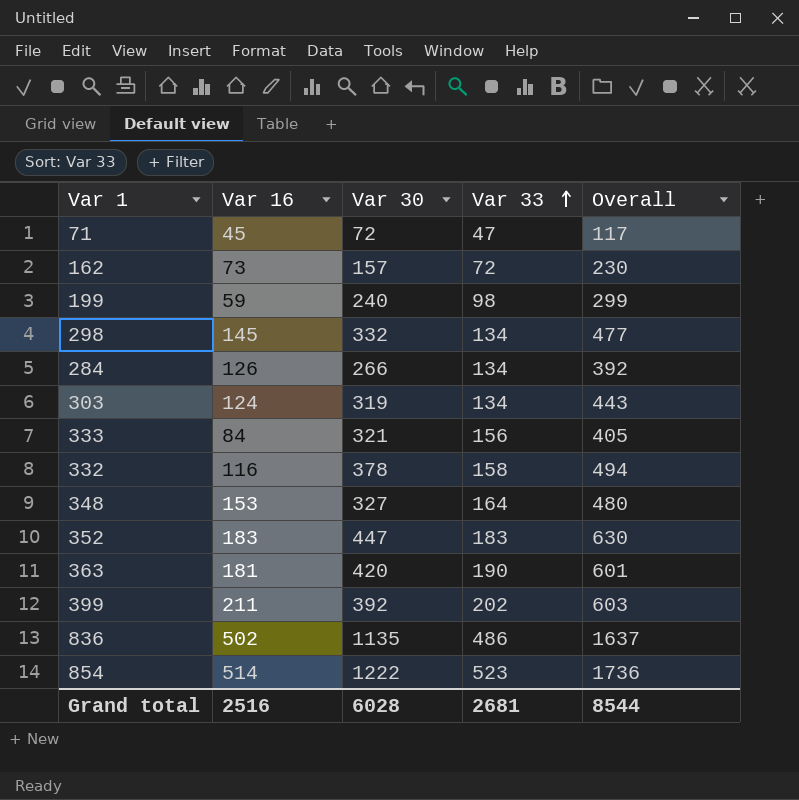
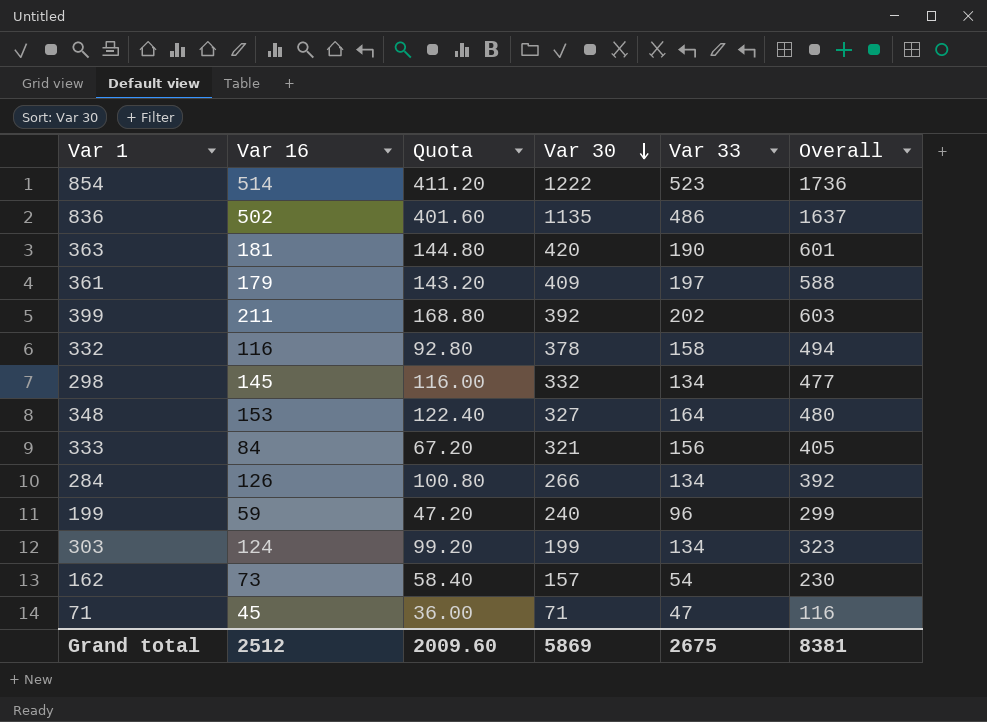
row order: Var 33 ascending -> Var 30 descending
column Quota | formula: none -> [Var 16] * 0.8
row 352: 183 | 447 | 183 | 630 -> none
row 361: none -> 179 | 143.20 | 409 | 197 | 588
199 | Var 33: 98 -> 96
303 | Var 30: 319 -> 199
303 | Overall: 443 -> 323
162 | Var 33: 72 -> 54
71 | Var 30: 72 -> 71
71 | Overall: 117 -> 116
Grand total | Var 16: 2516 -> 2512
Grand total | Var 30: 6028 -> 5869
Grand total | Var 33: 2681 -> 2675
Grand total | Overall: 8544 -> 8381

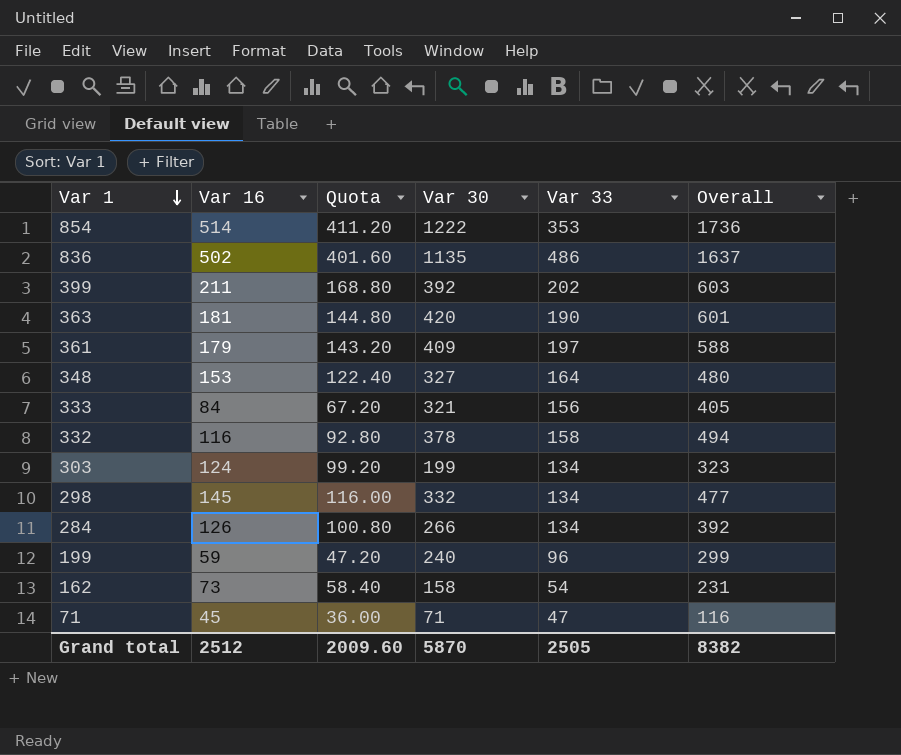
row order: Var 30 descending -> Var 1 descending
854 | Var 33: 523 -> 353
162 | Var 30: 157 -> 158
162 | Overall: 230 -> 231
Grand total | Var 30: 5869 -> 5870
Grand total | Var 33: 2675 -> 2505
Grand total | Overall: 8381 -> 8382

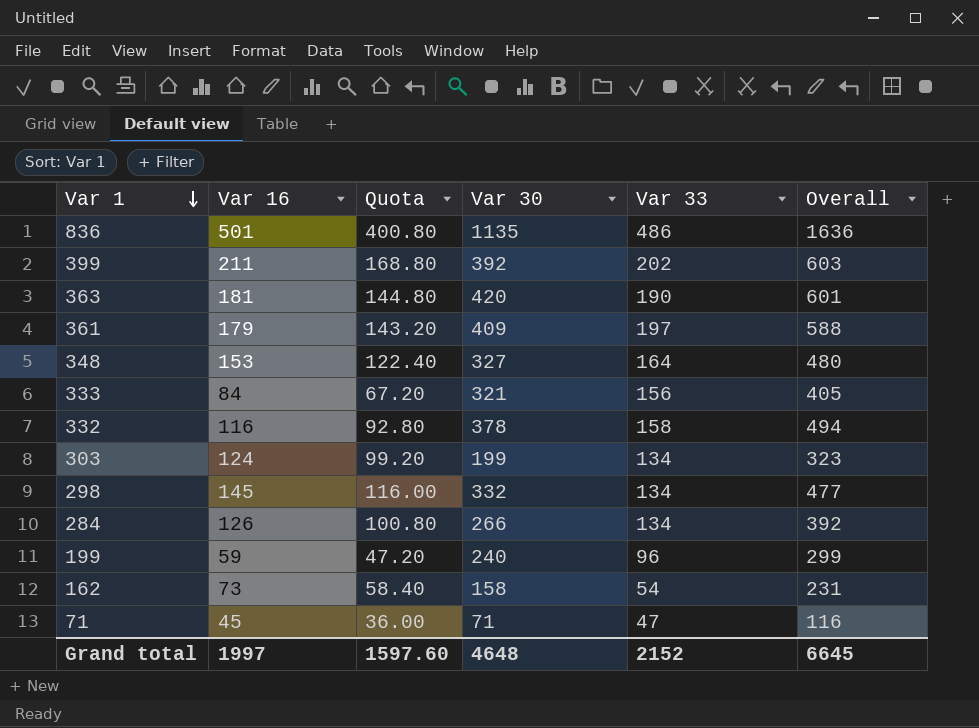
row 854: 514 | 411.20 | 1222 | 353 | 1736 -> none
836 | Var 16: 502 -> 501
836 | Quota: 401.60 -> 400.80
836 | Overall: 1637 -> 1636
Grand total | Var 16: 2512 -> 1997
Grand total | Quota: 2009.60 -> 1597.60
Grand total | Var 30: 5870 -> 4648
Grand total | Var 33: 2505 -> 2152
Grand total | Overall: 8382 -> 6645

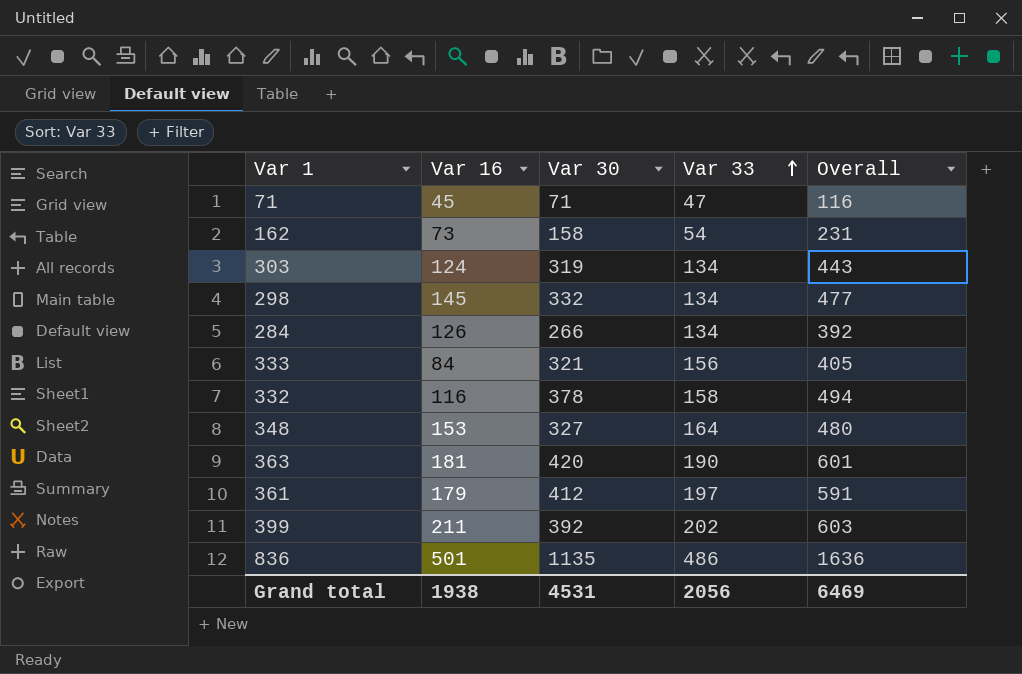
row order: Var 1 descending -> Var 33 ascending
column Quota | formula: [Var 16] * 0.8 -> none
row 199: 59 | 47.20 | 240 | 96 | 299 -> none
303 | Var 30: 199 -> 319
303 | Overall: 323 -> 443
361 | Var 30: 409 -> 412
361 | Overall: 588 -> 591
Grand total | Var 16: 1997 -> 1938
Grand total | Var 30: 4648 -> 4531
Grand total | Var 33: 2152 -> 2056
Grand total | Overall: 6645 -> 6469

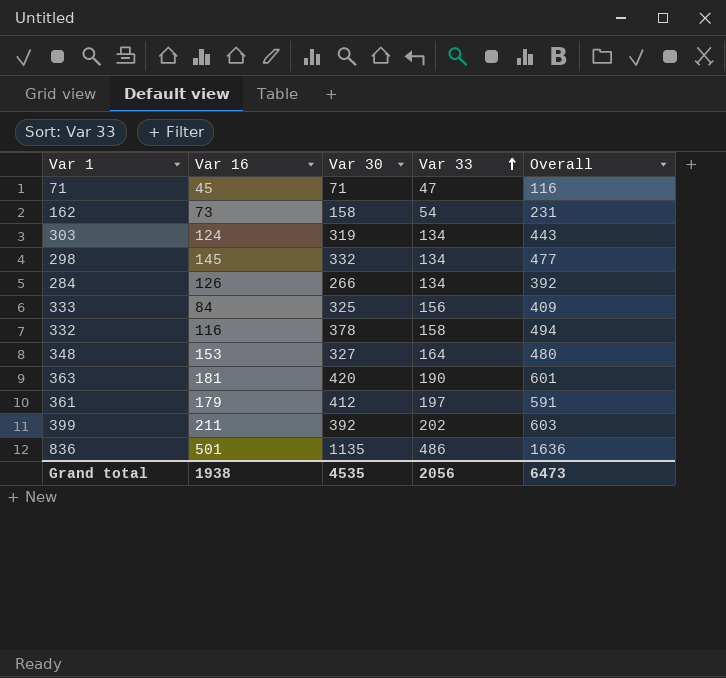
333 | Var 30: 321 -> 325
333 | Overall: 405 -> 409
Grand total | Var 30: 4531 -> 4535
Grand total | Overall: 6469 -> 6473

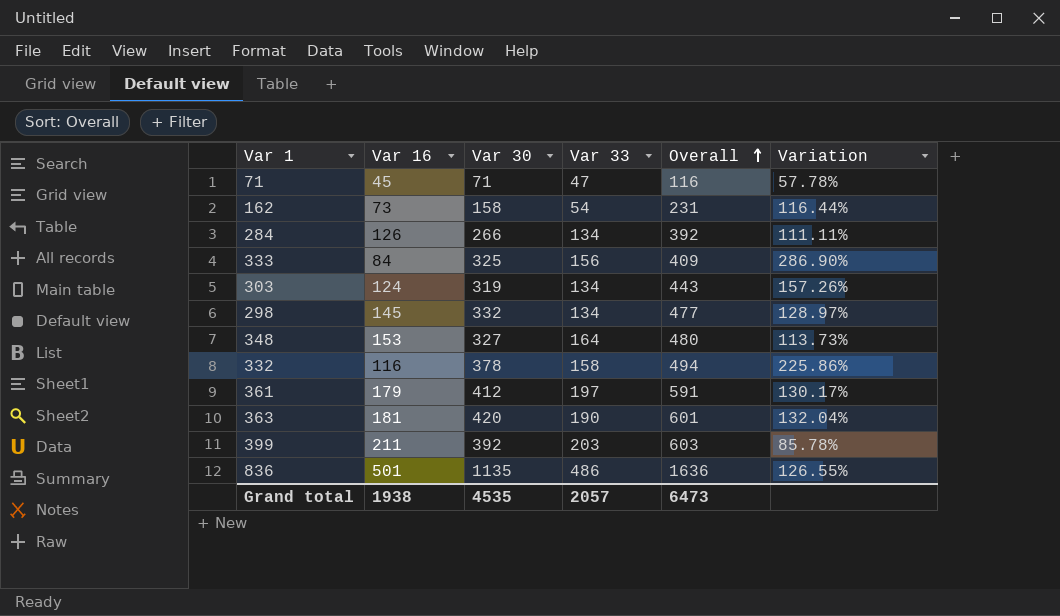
row order: Var 33 ascending -> Overall ascending
column Variation | formula: none -> ([Var 30] - [Var 16]) / [Var 16]
399 | Var 33: 202 -> 203
Grand total | Var 33: 2056 -> 2057

